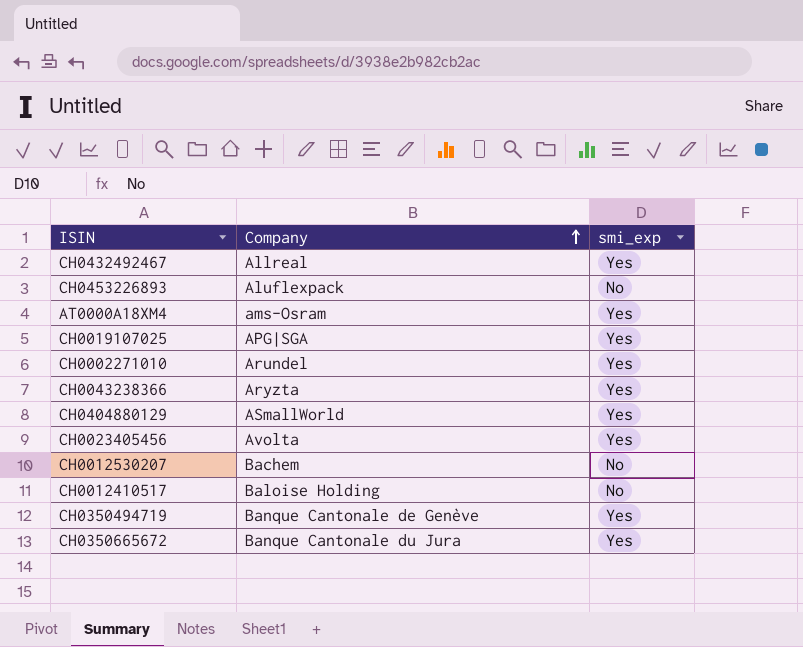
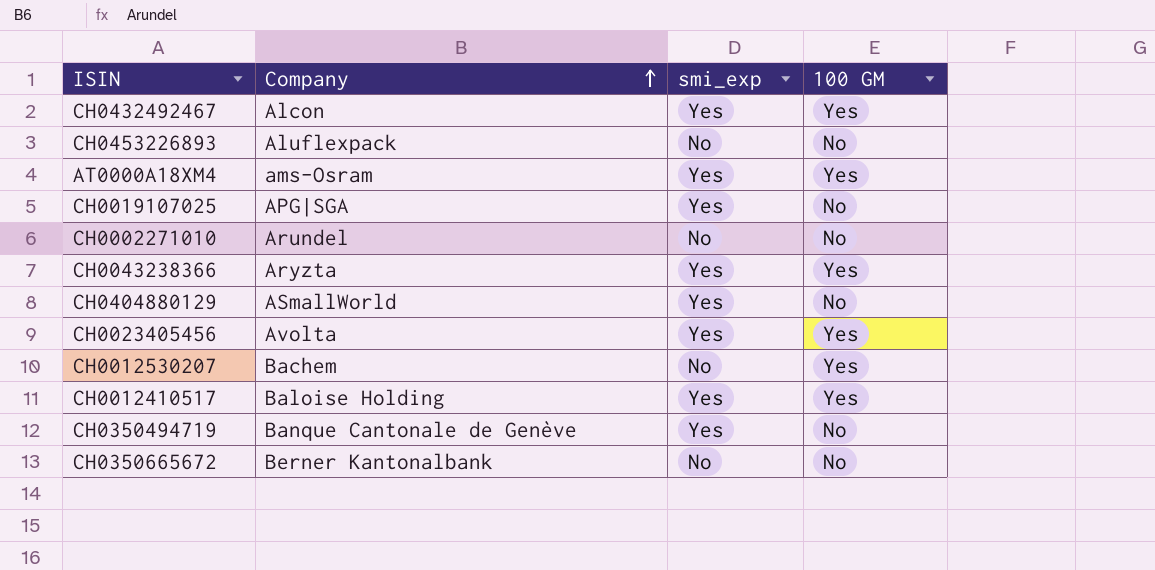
column 100 GM | position: none -> 4
CH0432492467 | Company: Allreal -> Alcon
CH0002271010 | smi_exp: Yes -> No
CH0012410517 | smi_exp: No -> Yes
CH0350665672 | Company: Banque Cantonale du Jura -> Berner Kantonalbank
CH0350665672 | smi_exp: Yes -> No

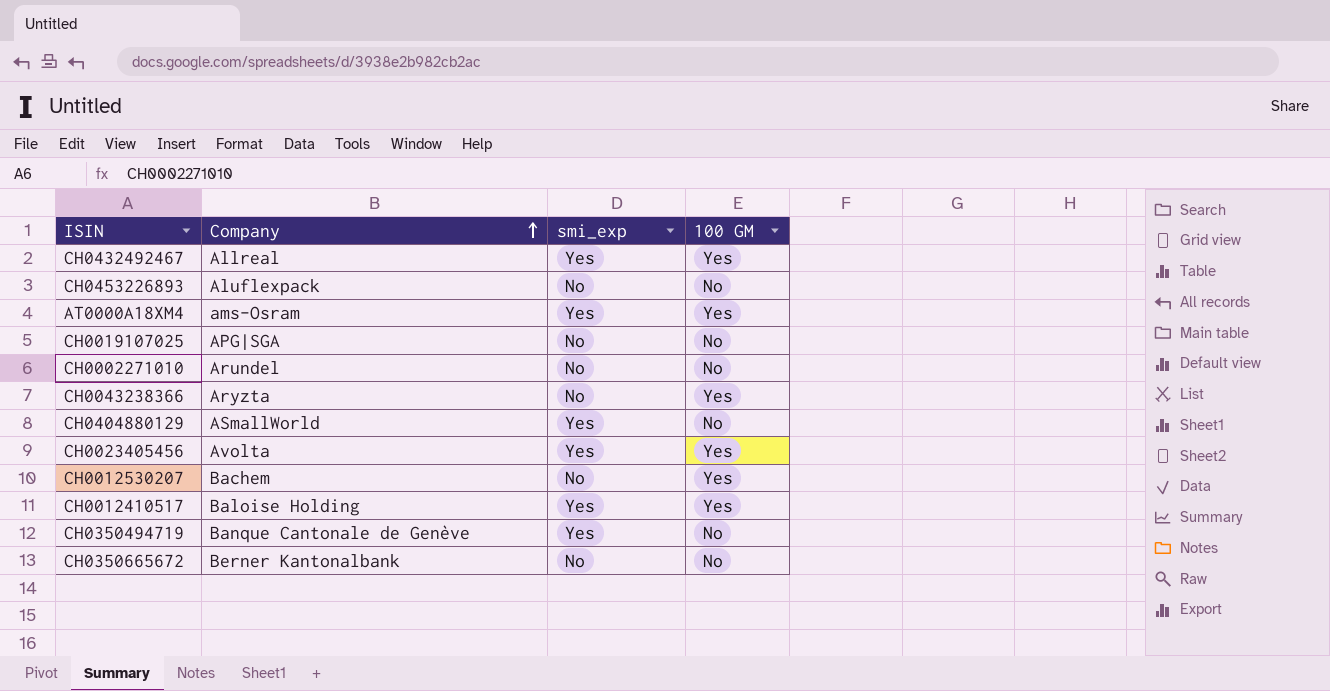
CH0432492467 | Company: Alcon -> Allreal
CH0019107025 | smi_exp: Yes -> No
CH0043238366 | smi_exp: Yes -> No

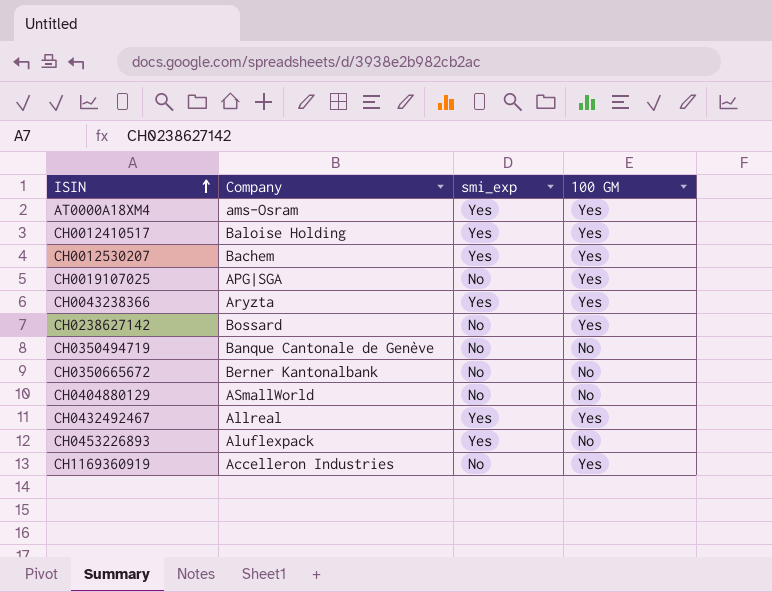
row order: Company ascending -> ISIN ascending
row CH0002271010: Arundel | No | No -> none
row CH0023405456: Avolta | Yes | Yes -> none
CH0012530207 | smi_exp: No -> Yes
CH0019107025 | 100 GM: No -> Yes
CH0043238366 | smi_exp: No -> Yes
row CH0238627142: none -> Bossard | No | Yes
CH0350494719 | smi_exp: Yes -> No
CH0404880129 | smi_exp: Yes -> No
CH0453226893 | smi_exp: No -> Yes
row CH1169360919: none -> Accelleron Industries | No | Yes

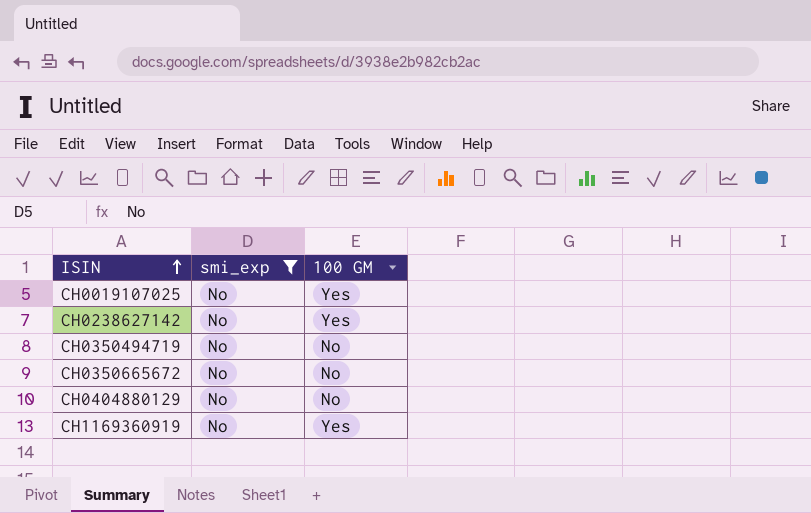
filter: none -> smi_exp = No
column Company | position: 2 -> none

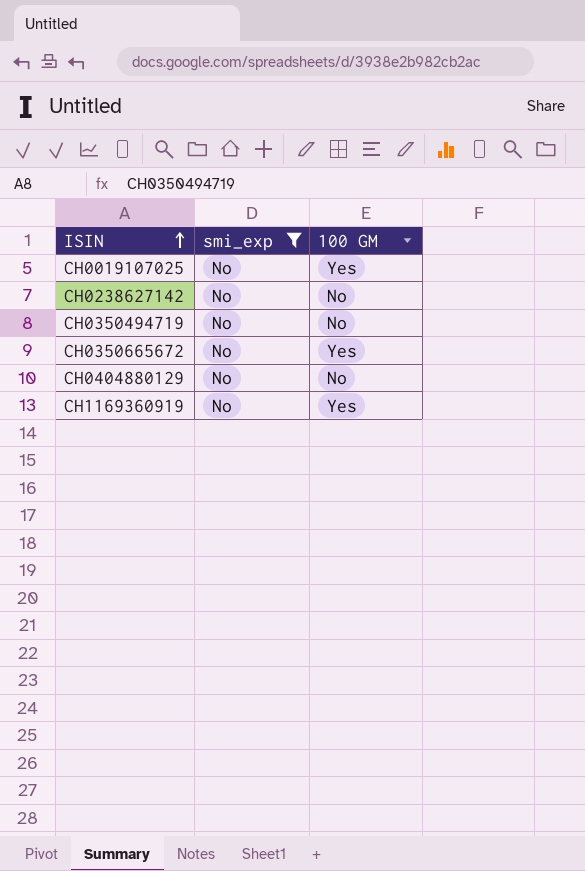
CH0238627142 | 100 GM: Yes -> No
CH0350665672 | 100 GM: No -> Yes

